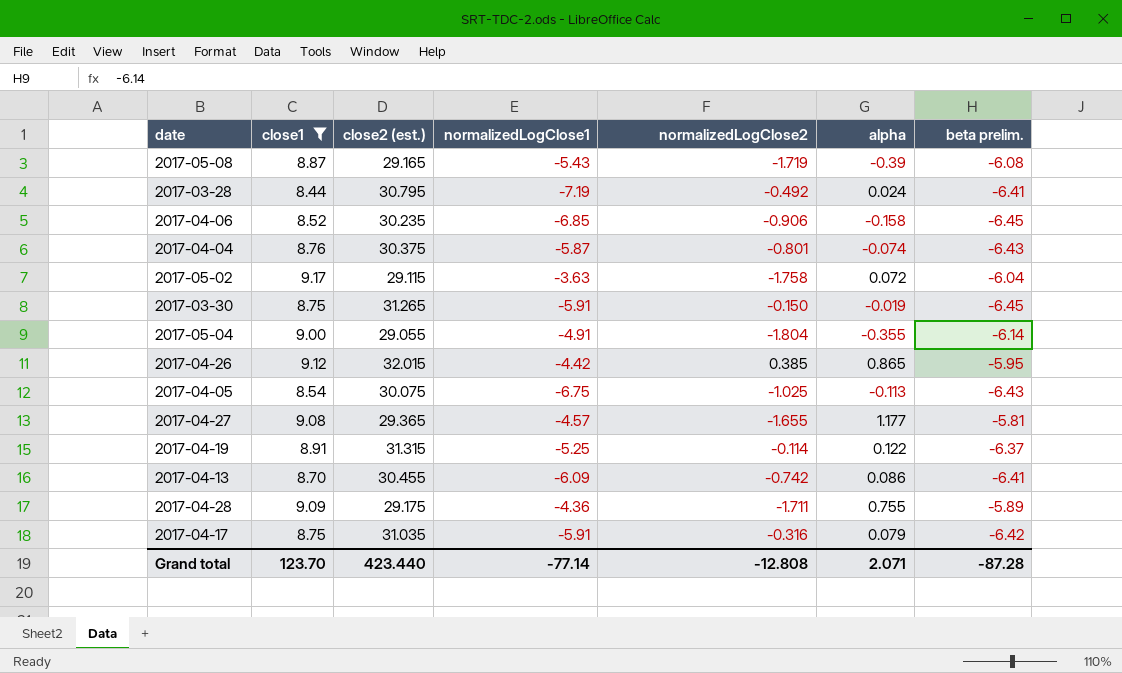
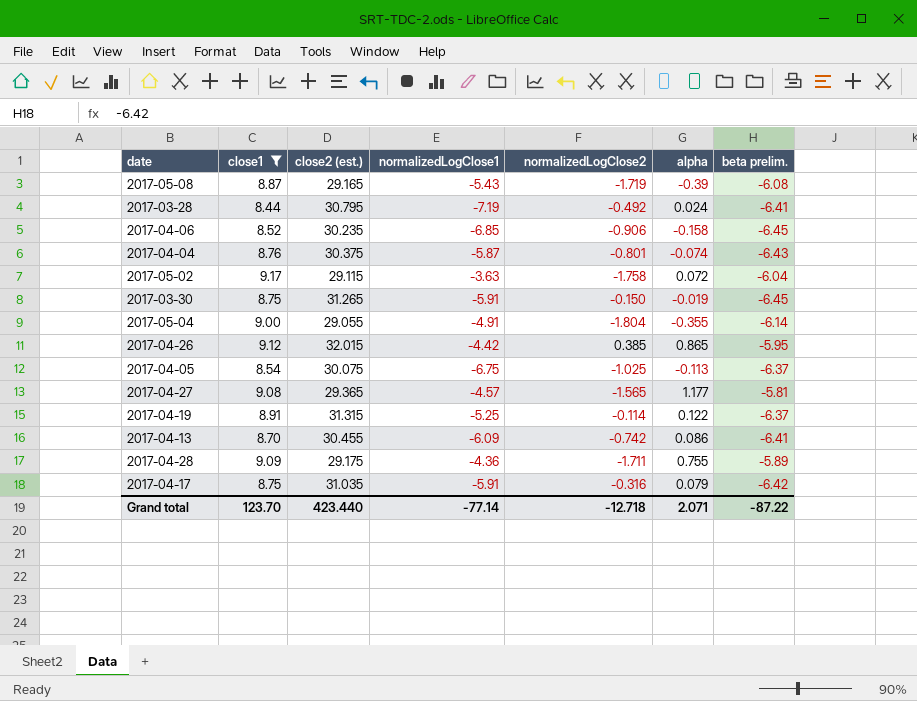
2017-04-05 | beta prelim.: -6.43 -> -6.37
2017-04-27 | normalizedLogClose2: -1.655 -> -1.565
Grand total | normalizedLogClose2: -12.808 -> -12.718
Grand total | beta prelim.: -87.28 -> -87.22

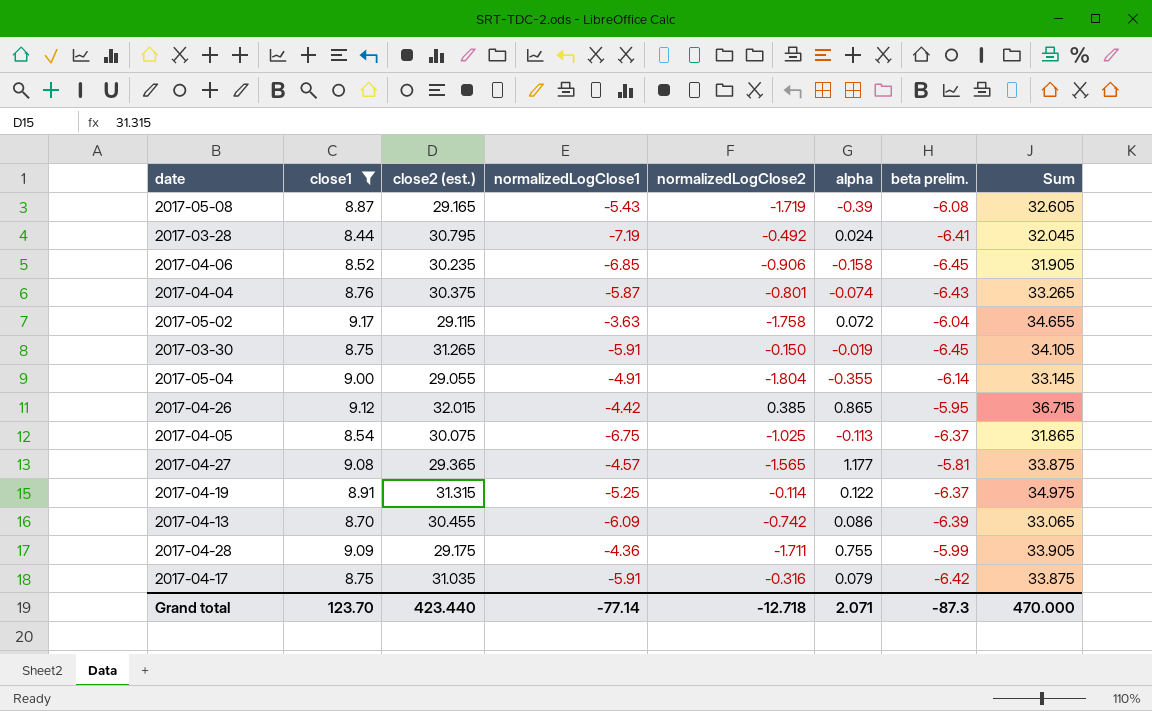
column Sum | formula: none -> [close1] + [close2 (est.)] + [normalizedLogClose1]
2017-04-13 | beta prelim.: -6.41 -> -6.39
2017-04-28 | beta prelim.: -5.89 -> -5.99
Grand total | beta prelim.: -87.22 -> -87.3

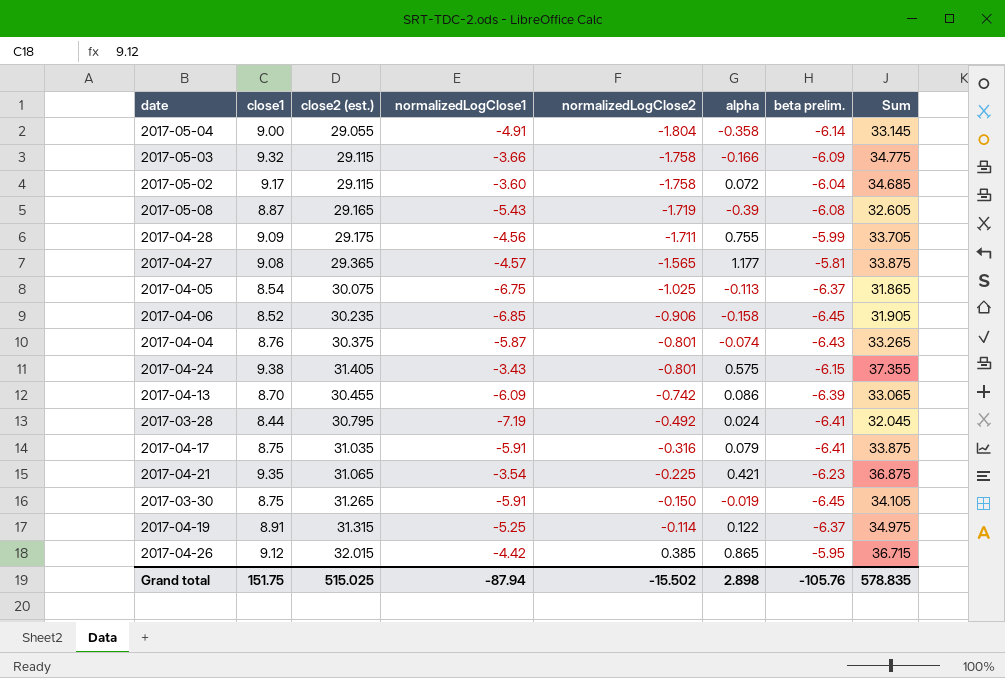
filter: close1 <= 9.17 -> none
row order: none -> normalizedLogClose2 ascending
2017-05-04 | alpha: -0.355 -> -0.358
2017-05-02 | normalizedLogClose1: -3.63 -> -3.60
2017-05-02 | Sum: 34.655 -> 34.685
2017-04-28 | normalizedLogClose1: -4.36 -> -4.56
2017-04-28 | Sum: 33.905 -> 33.705
2017-04-17 | beta prelim.: -6.42 -> -6.41
Grand total | close1: 123.70 -> 151.75
Grand total | close2 (est.): 423.440 -> 515.025
Grand total | normalizedLogClose1: -77.14 -> -87.94
Grand total | normalizedLogClose2: -12.718 -> -15.502
Grand total | alpha: 2.071 -> 2.898
Grand total | beta prelim.: -87.3 -> -105.76
Grand total | Sum: 470.000 -> 578.835

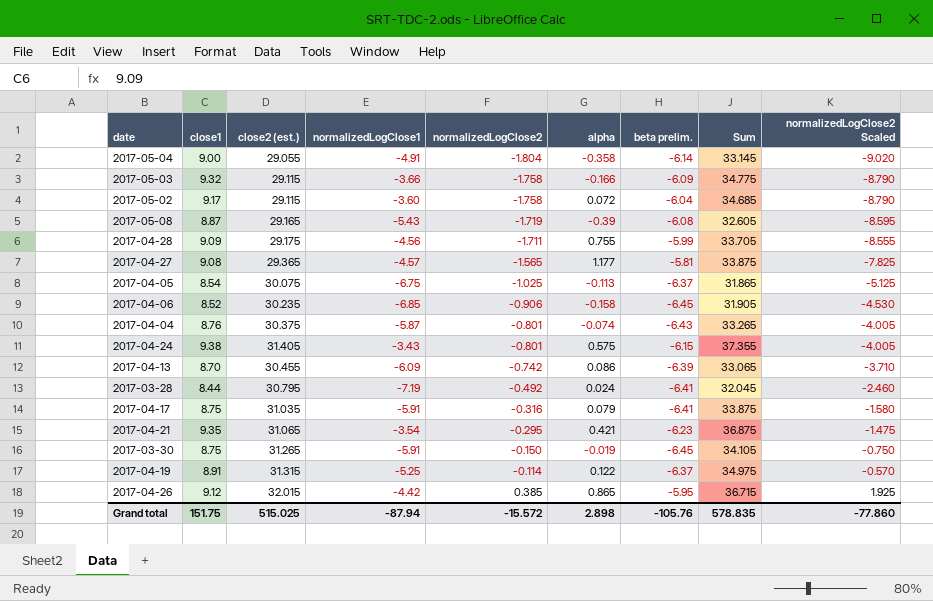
column normalizedLogClose2 Scaled | formula: none -> [normalizedLogClose2] * 5
2017-04-21 | normalizedLogClose2: -0.225 -> -0.295
Grand total | normalizedLogClose2: -15.502 -> -15.572

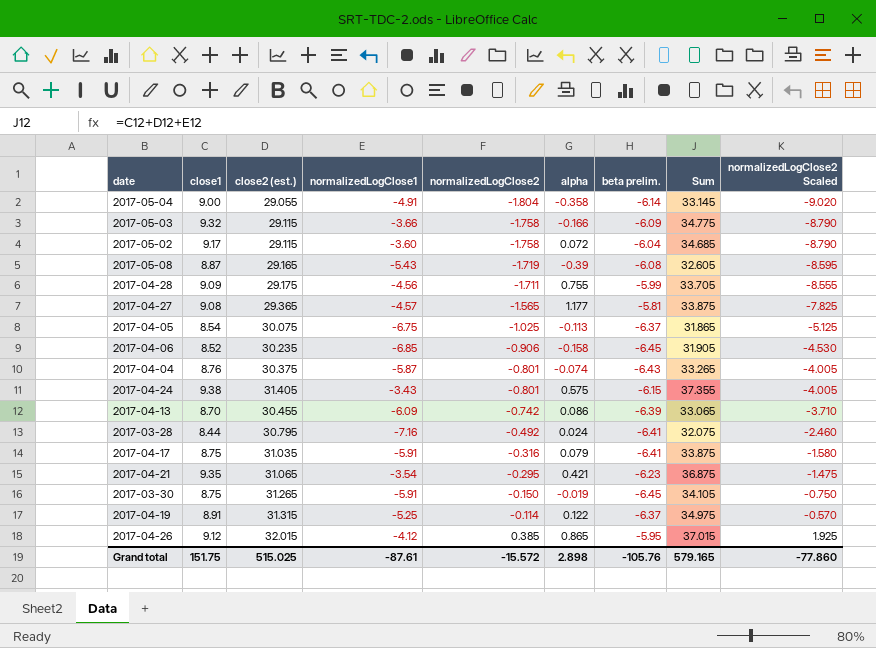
2017-03-28 | normalizedLogClose1: -7.19 -> -7.16
2017-03-28 | Sum: 32.045 -> 32.075
2017-04-26 | normalizedLogClose1: -4.42 -> -4.12
2017-04-26 | Sum: 36.715 -> 37.015
Grand total | normalizedLogClose1: -87.94 -> -87.61
Grand total | Sum: 578.835 -> 579.165

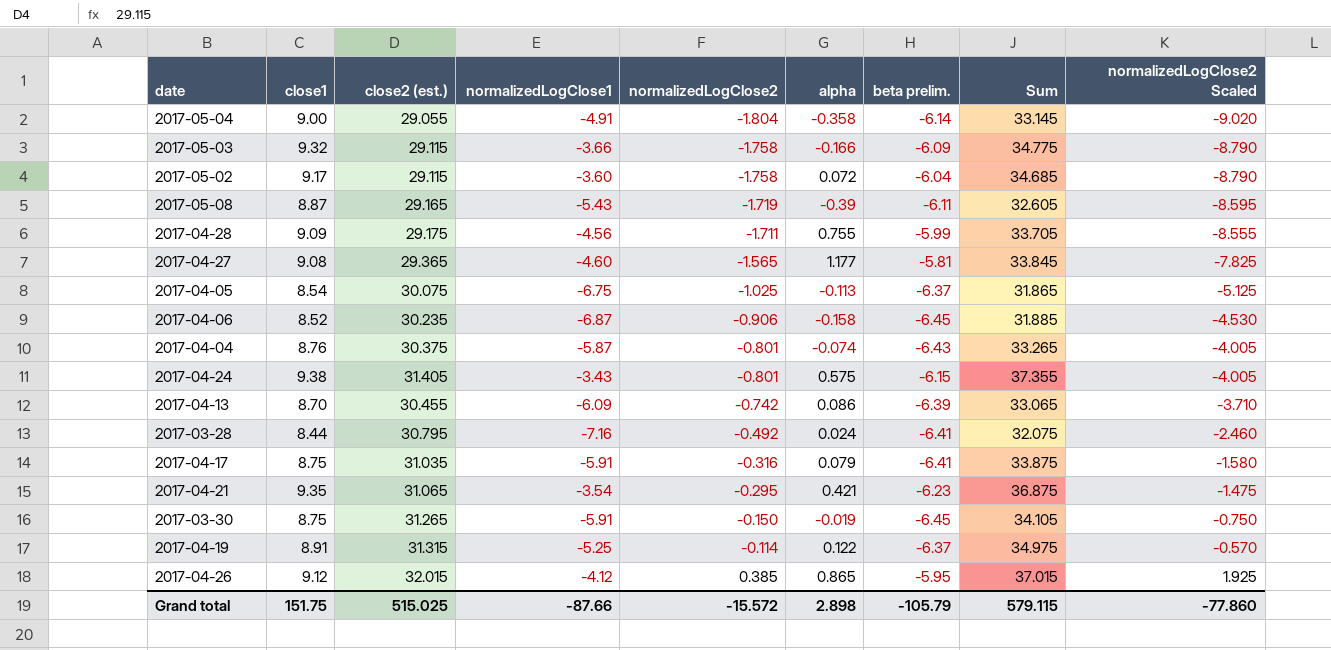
2017-05-08 | beta prelim.: -6.08 -> -6.11
2017-04-27 | normalizedLogClose1: -4.57 -> -4.60
2017-04-27 | Sum: 33.875 -> 33.845
2017-04-06 | normalizedLogClose1: -6.85 -> -6.87
2017-04-06 | Sum: 31.905 -> 31.885
Grand total | normalizedLogClose1: -87.61 -> -87.66
Grand total | beta prelim.: -105.76 -> -105.79
Grand total | Sum: 579.165 -> 579.115

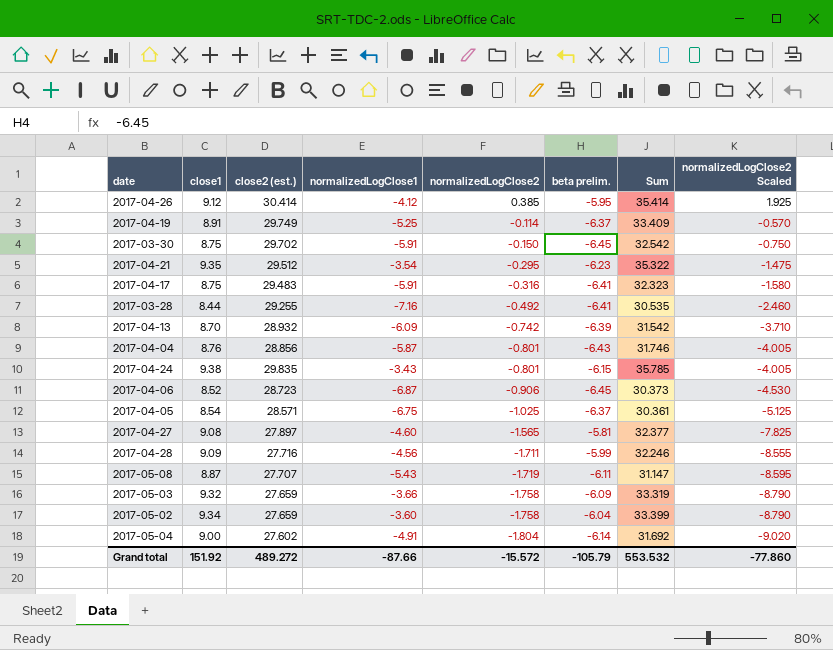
row order: normalizedLogClose2 ascending -> normalizedLogClose2 descending
column alpha | position: 6 -> none
2017-04-26 | close2 (est.): 32.015 -> 30.414
2017-04-26 | Sum: 37.015 -> 35.414
2017-04-19 | close2 (est.): 31.315 -> 29.749
2017-04-19 | Sum: 34.975 -> 33.409
2017-03-30 | close2 (est.): 31.265 -> 29.702
2017-03-30 | Sum: 34.105 -> 32.542
2017-04-21 | close2 (est.): 31.065 -> 29.512
2017-04-21 | Sum: 36.875 -> 35.322
2017-04-17 | close2 (est.): 31.035 -> 29.483
2017-04-17 | Sum: 33.875 -> 32.323
2017-03-28 | close2 (est.): 30.795 -> 29.255
2017-03-28 | Sum: 32.075 -> 30.535
2017-04-13 | close2 (est.): 30.455 -> 28.932
2017-04-13 | Sum: 33.065 -> 31.542
2017-04-04 | close2 (est.): 30.375 -> 28.856
2017-04-04 | Sum: 33.265 -> 31.746
2017-04-24 | close2 (est.): 31.405 -> 29.835
2017-04-24 | Sum: 37.355 -> 35.785
2017-04-06 | close2 (est.): 30.235 -> 28.723
2017-04-06 | Sum: 31.885 -> 30.373
2017-04-05 | close2 (est.): 30.075 -> 28.571
2017-04-05 | Sum: 31.865 -> 30.361
2017-04-27 | close2 (est.): 29.365 -> 27.897
2017-04-27 | Sum: 33.845 -> 32.377
2017-04-28 | close2 (est.): 29.175 -> 27.716
2017-04-28 | Sum: 33.705 -> 32.246
2017-05-08 | close2 (est.): 29.165 -> 27.707
2017-05-08 | Sum: 32.605 -> 31.147
2017-05-03 | close2 (est.): 29.115 -> 27.659
2017-05-03 | Sum: 34.775 -> 33.319
2017-05-02 | close1: 9.17 -> 9.34
2017-05-02 | close2 (est.): 29.115 -> 27.659
2017-05-02 | Sum: 34.685 -> 33.399
2017-05-04 | close2 (est.): 29.055 -> 27.602
2017-05-04 | Sum: 33.145 -> 31.692
Grand total | close1: 151.75 -> 151.92
Grand total | close2 (est.): 515.025 -> 489.272
Grand total | Sum: 579.115 -> 553.532

